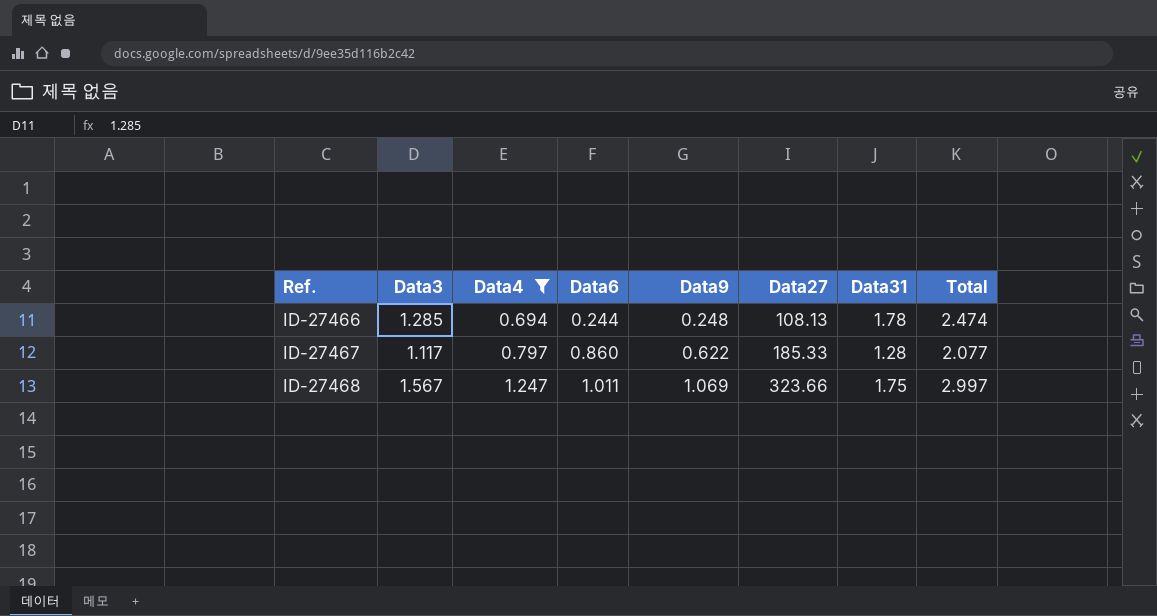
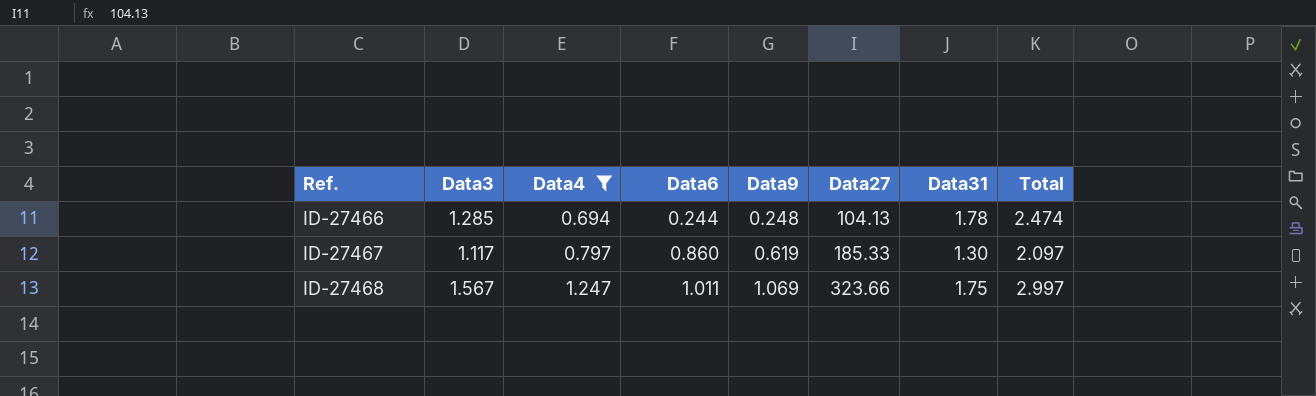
ID-27466 | Data27: 108.13 -> 104.13
ID-27467 | Data9: 0.622 -> 0.619
ID-27467 | Data31: 1.28 -> 1.30
ID-27467 | Total: 2.077 -> 2.097

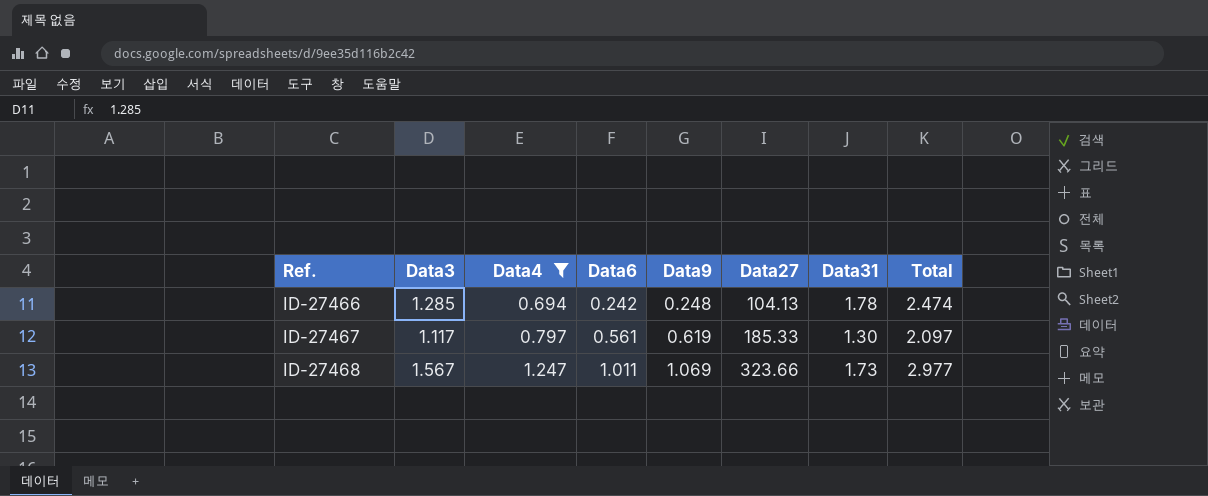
ID-27466 | Data6: 0.244 -> 0.242
ID-27467 | Data6: 0.860 -> 0.561
ID-27468 | Data31: 1.75 -> 1.73
ID-27468 | Total: 2.997 -> 2.977

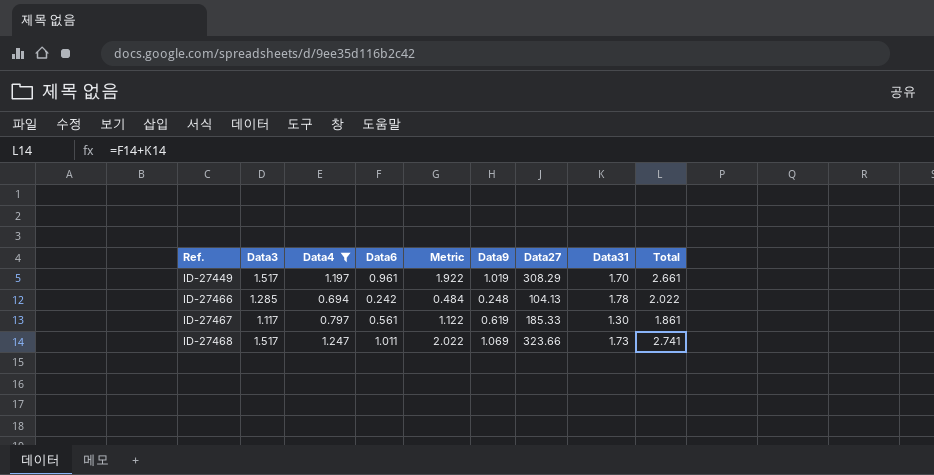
column Metric | formula: none -> [Data6] * 2
column Total | formula: [Data4] + [Data31] -> [Data6] + [Data31]
row ID-27449: none -> 1.517 | 1.197 | 0.961 | 1.922 | 1.019 | 308.29 | 1.70 | 2.661
ID-27468 | Data3: 1.567 -> 1.517

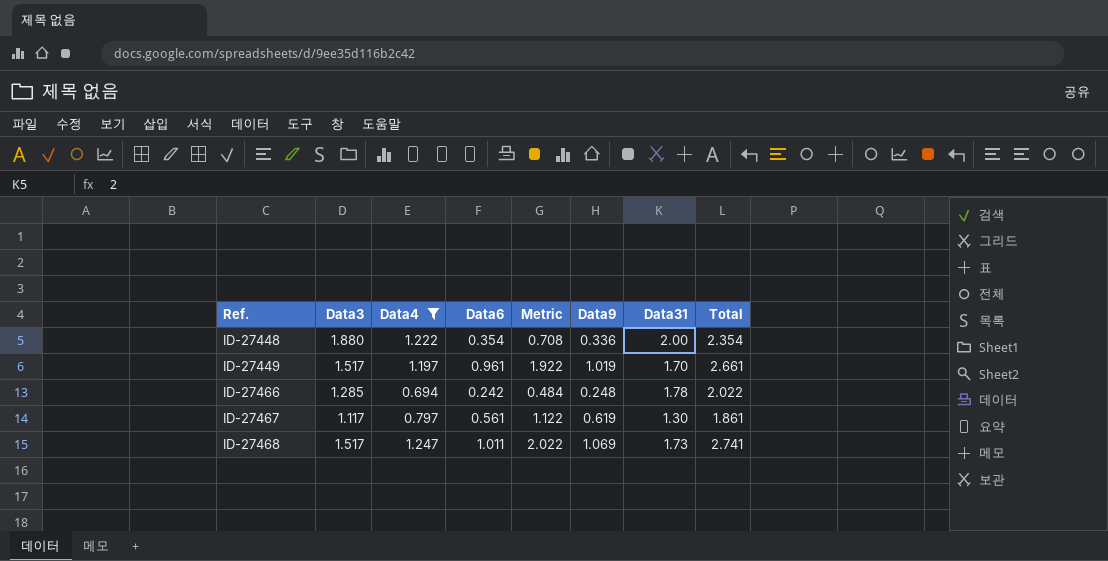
column Data27 | position: 7 -> none
row ID-27448: none -> 1.880 | 1.222 | 0.354 | 0.708 | 0.336 | 2.00 | 2.354

